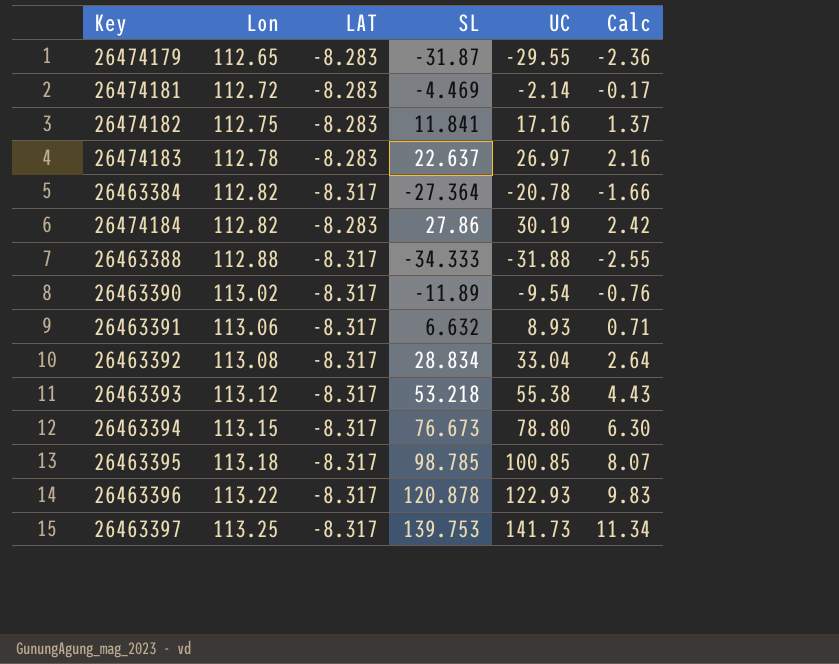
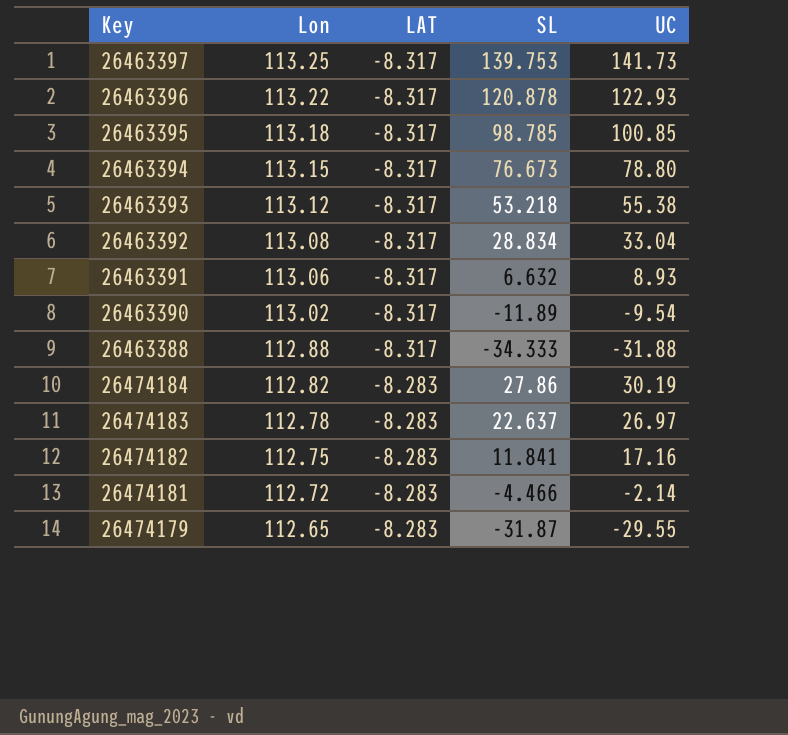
row order: Lon ascending -> Lon descending
column Calc | formula: [UC] * 0.08 -> none
row 26463384: 112.82 | -8.317 | -27.364 | -20.78 | -1.66 -> none
26474181 | SL: -4.469 -> -4.466

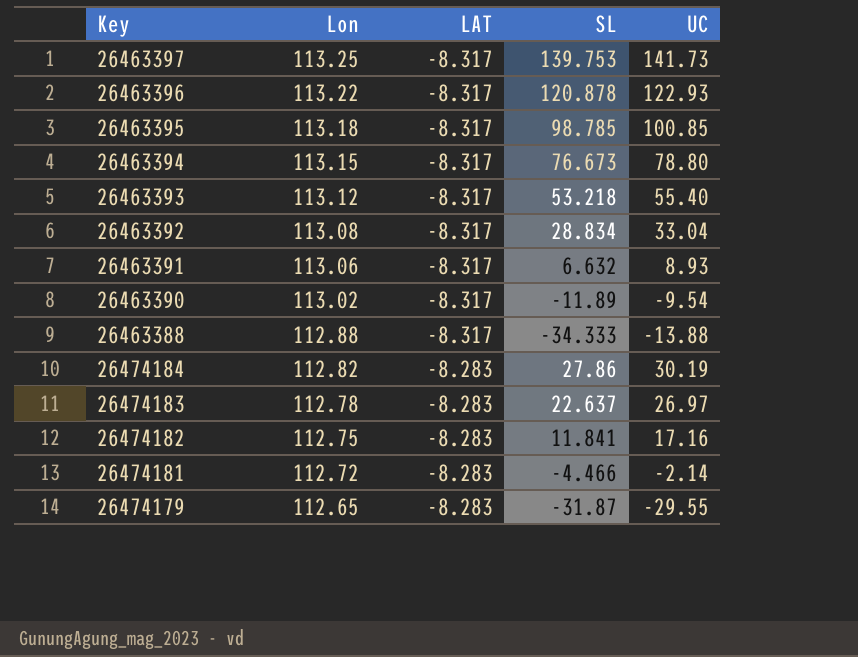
26463393 | UC: 55.38 -> 55.40
26463388 | UC: -31.88 -> -13.88

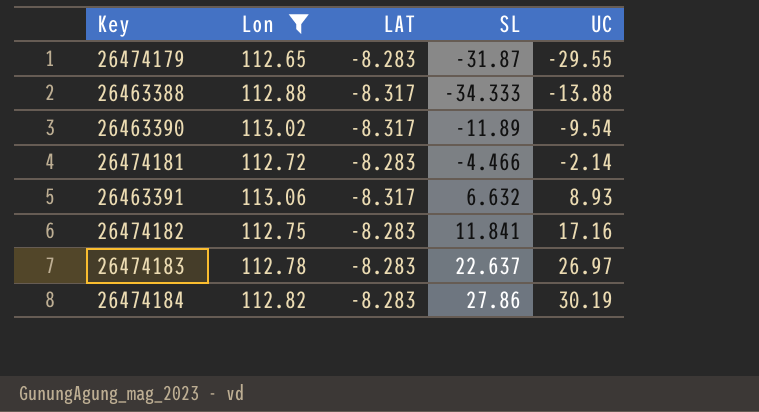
filter: none -> Lon <= 113.06
row order: Lon descending -> UC ascending

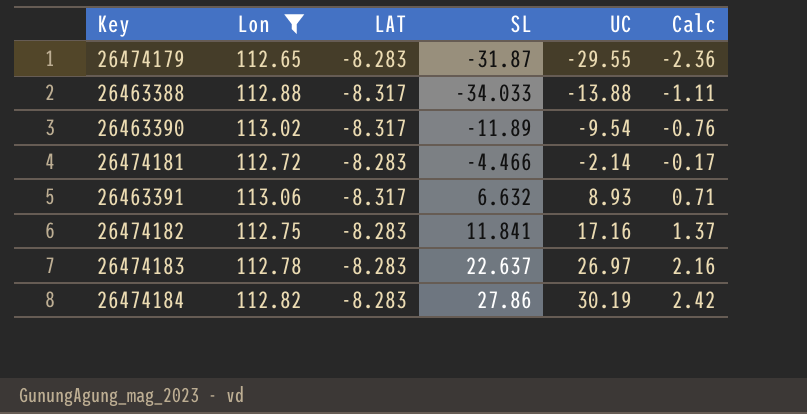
column Calc | formula: none -> [UC] * 0.08
26463388 | SL: -34.333 -> -34.033

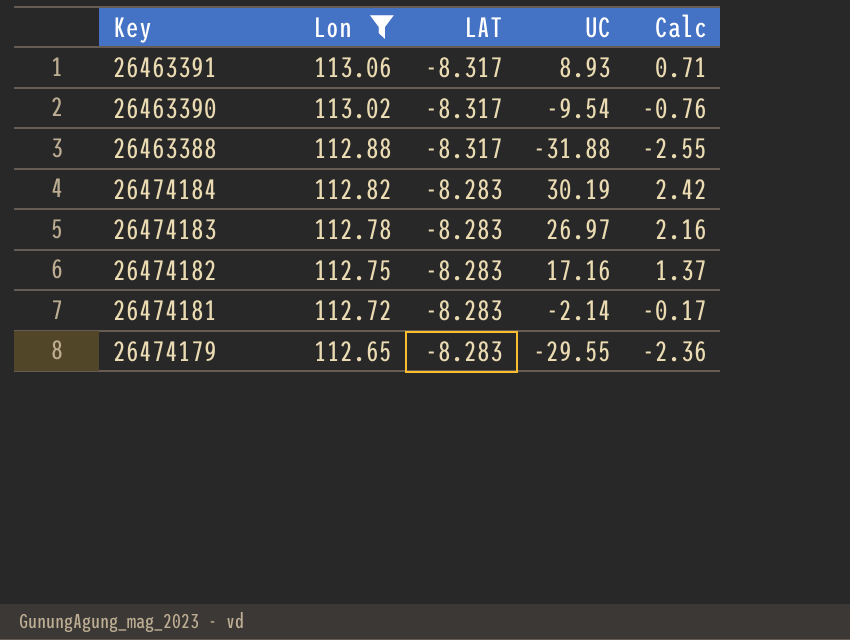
row order: UC ascending -> Lon descending
column SL | position: 4 -> none
26463388 | UC: -13.88 -> -31.88
26463388 | Calc: -1.11 -> -2.55

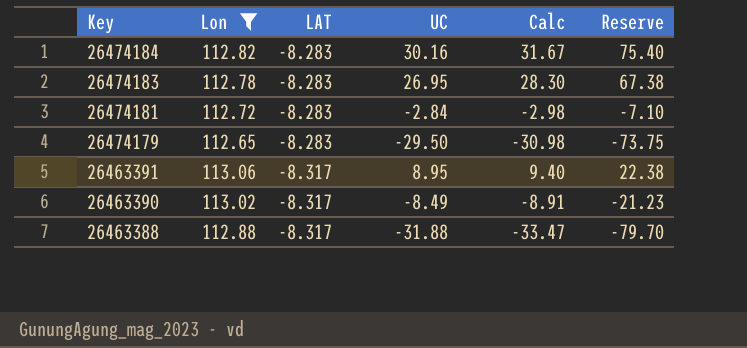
row order: Lon descending -> Key descending
column Calc | formula: [UC] * 0.08 -> [UC] * 1.05
column Reserve | formula: none -> [UC] * 2.5
row 26474182: 112.75 | -8.283 | 17.16 | 1.37 -> none
26474184 | UC: 30.19 -> 30.16
26474183 | UC: 26.97 -> 26.95
26474181 | UC: -2.14 -> -2.84
26474179 | UC: -29.55 -> -29.50
26463391 | UC: 8.93 -> 8.95
26463390 | UC: -9.54 -> -8.49

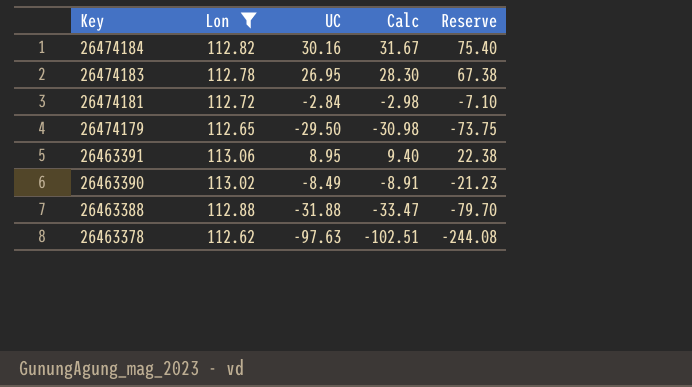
column LAT | position: 3 -> none
row 26463378: none -> 112.62 | -97.63 | -102.51 | -244.08

